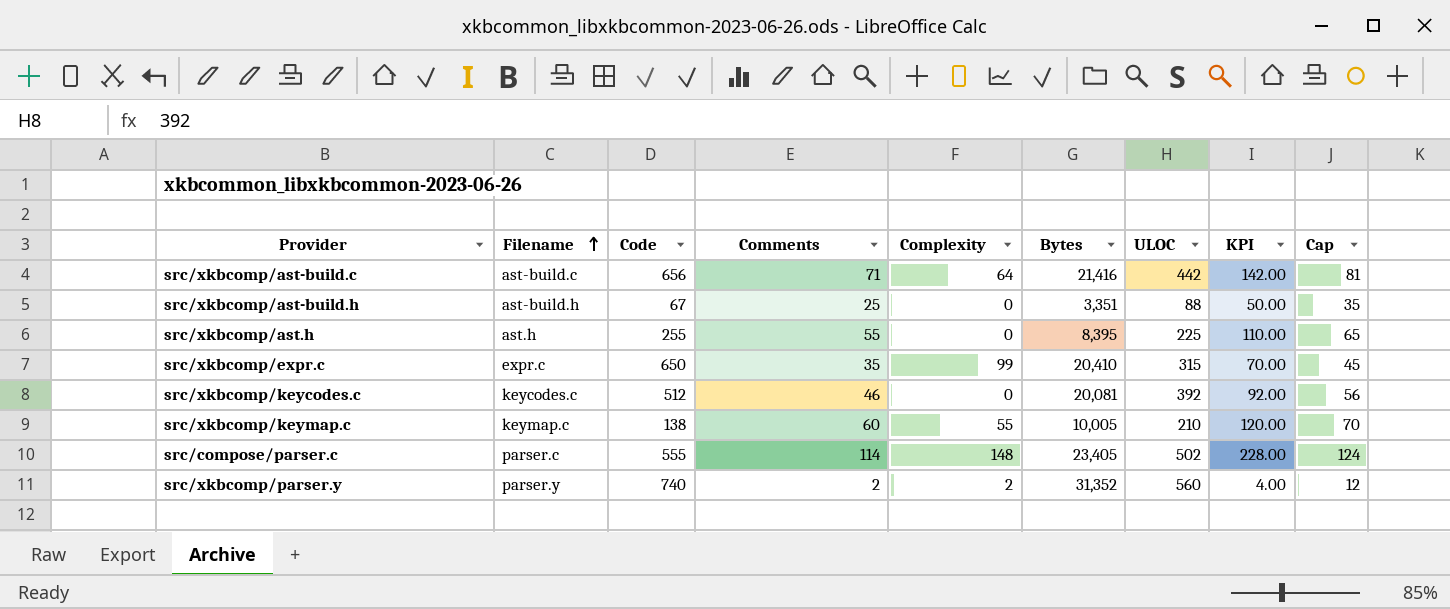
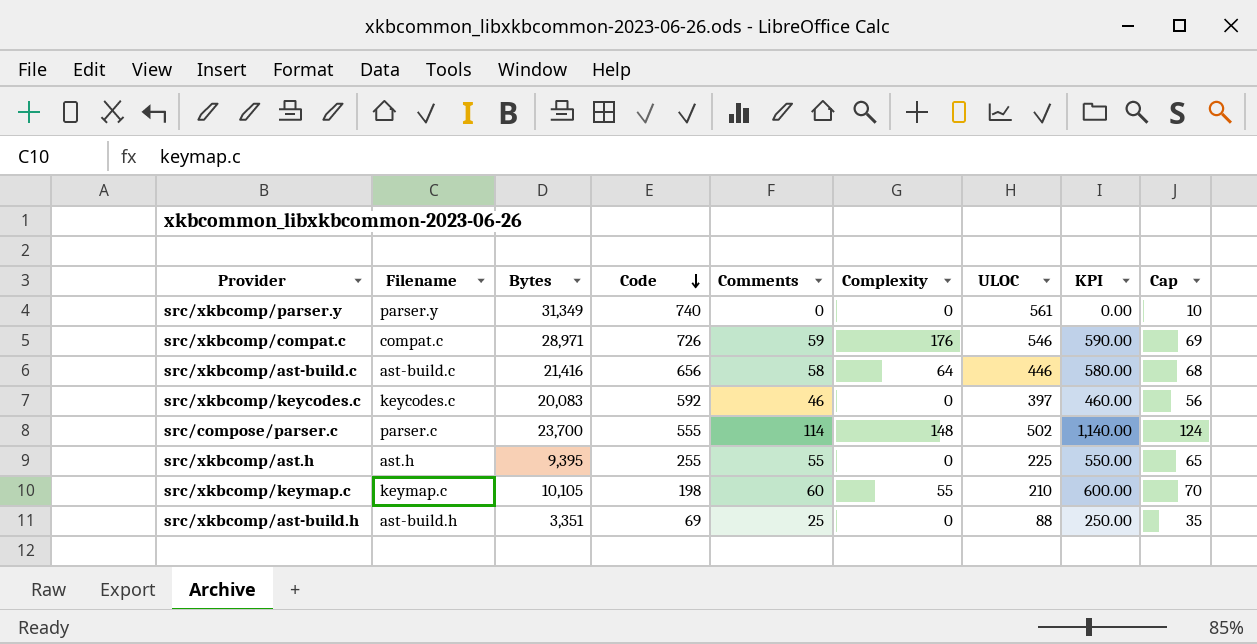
row order: Filename ascending -> Code descending
column Bytes | position: 6 -> 3
column KPI | formula: [Comments] * 2 -> [Comments] * 10
row src/xkbcomp/expr.c: expr.c | 650 | 35 | 99 | 20,410 | 315 | 70.00 | 45 -> none
src/xkbcomp/parser.y | Bytes: 31,352 -> 31,349
src/xkbcomp/parser.y | Comments: 2 -> 0
src/xkbcomp/parser.y | Complexity: 2 -> 0
src/xkbcomp/parser.y | ULOC: 560 -> 561
src/xkbcomp/parser.y | Cap: 12 -> 10
row src/xkbcomp/compat.c: none -> compat.c | 28,971 | 726 | 59 | 176 | 546 | 590.00 | 69
src/xkbcomp/ast-build.c | Comments: 71 -> 58
src/xkbcomp/ast-build.c | ULOC: 442 -> 446
src/xkbcomp/ast-build.c | Cap: 81 -> 68
src/xkbcomp/keycodes.c | Bytes: 20,081 -> 20,083
src/xkbcomp/keycodes.c | Code: 512 -> 592
src/xkbcomp/keycodes.c | ULOC: 392 -> 397
src/compose/parser.c | Bytes: 23,405 -> 23,700
src/xkbcomp/ast.h | Bytes: 8,395 -> 9,395
src/xkbcomp/keymap.c | Bytes: 10,005 -> 10,105
src/xkbcomp/keymap.c | Code: 138 -> 198
src/xkbcomp/ast-build.h | Code: 67 -> 69

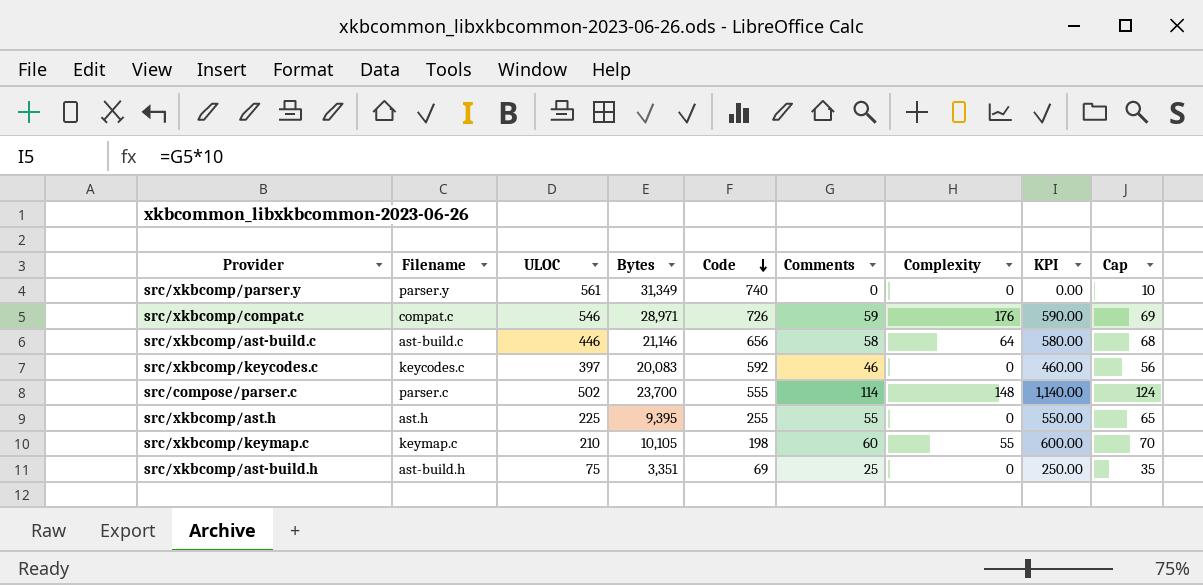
column ULOC | position: 7 -> 3
src/xkbcomp/ast-build.c | Bytes: 21,416 -> 21,146
src/xkbcomp/ast-build.h | ULOC: 88 -> 75

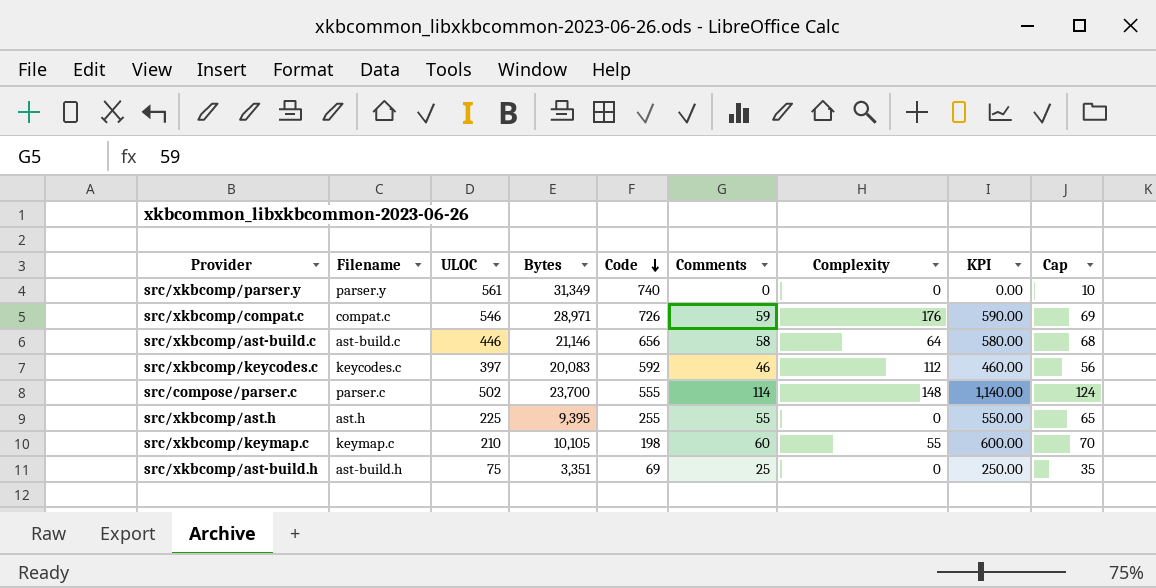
src/xkbcomp/keycodes.c | Complexity: 0 -> 112

